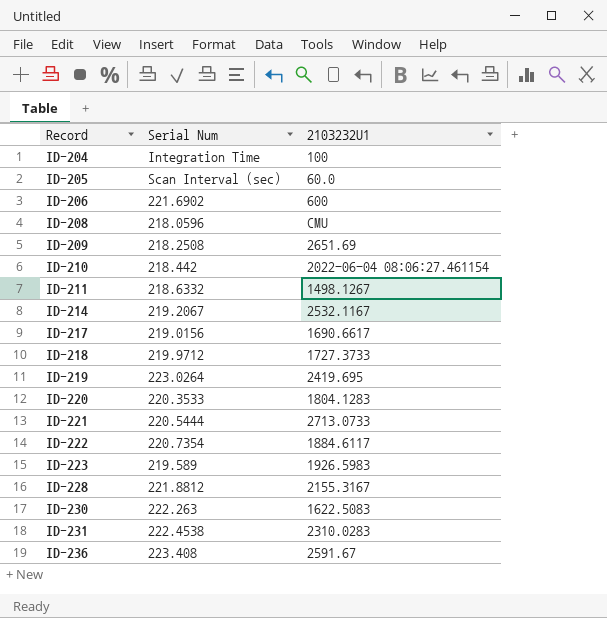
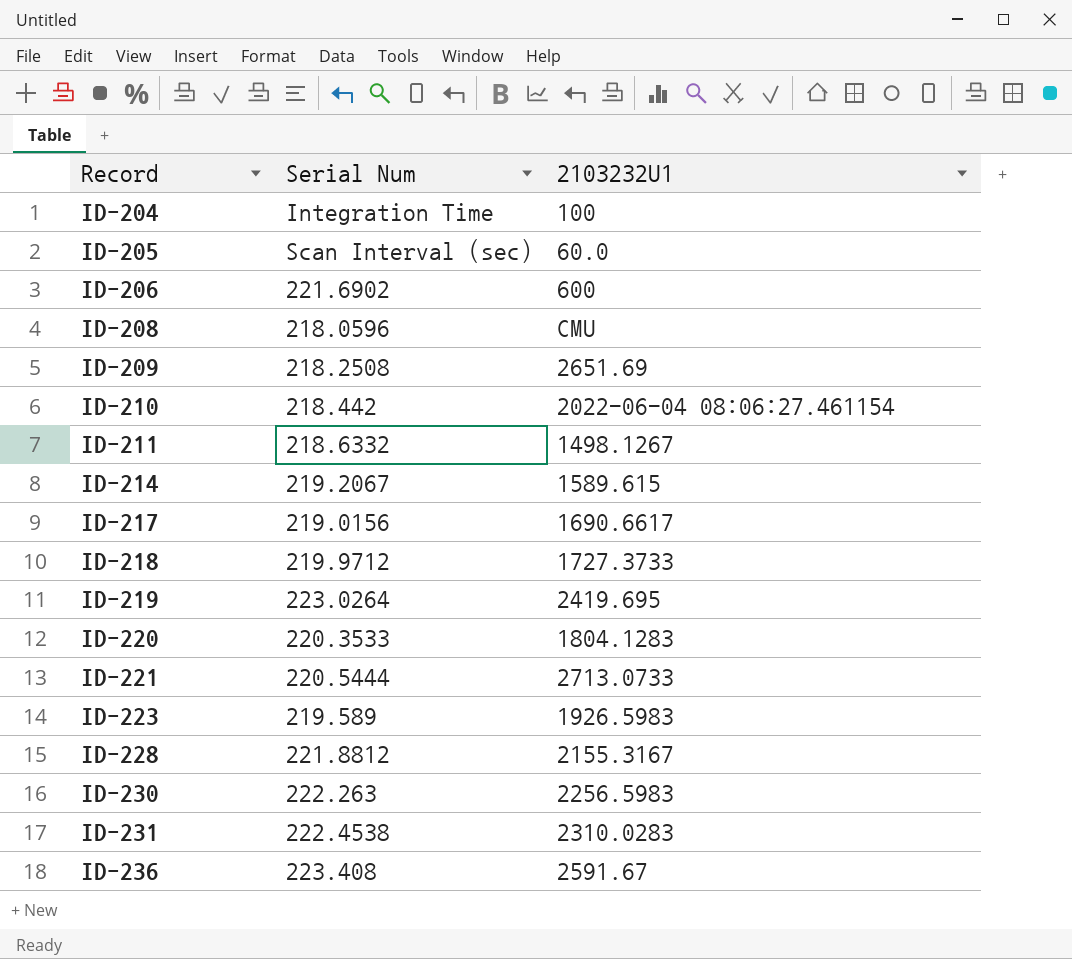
row ID-222: 220.7354 | 1884.6117 -> none
ID-214 | 2103232U1: 2532.1167 -> 1589.615
ID-230 | 2103232U1: 1622.5083 -> 2256.5983

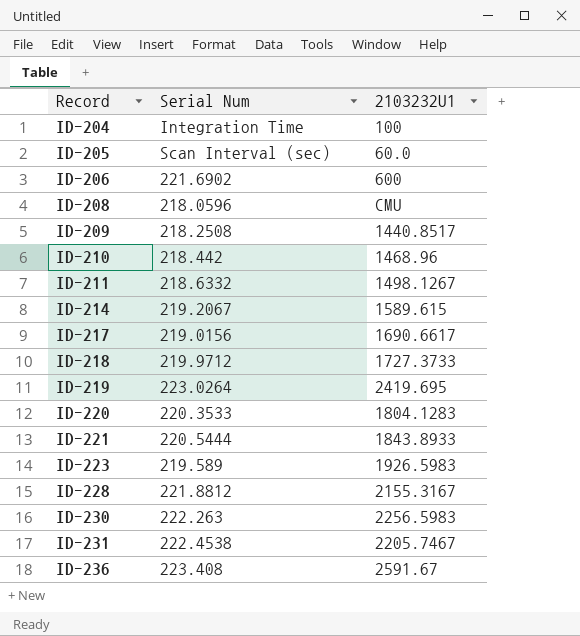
ID-209 | 2103232U1: 2651.69 -> 1440.8517
ID-210 | 2103232U1: 2022-06-04 08:06:27.461154 -> 1468.96
ID-221 | 2103232U1: 2713.0733 -> 1843.8933
ID-231 | 2103232U1: 2310.0283 -> 2205.7467

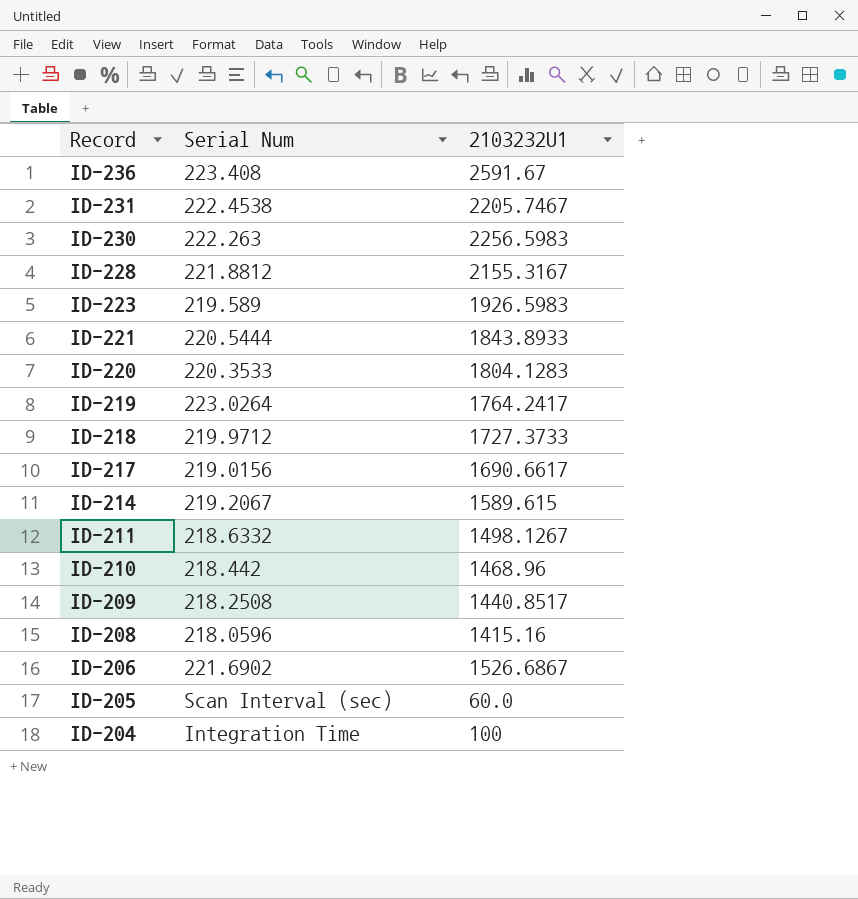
row order: Record ascending -> Record descending
ID-219 | 2103232U1: 2419.695 -> 1764.2417
ID-208 | 2103232U1: CMU -> 1415.16
ID-206 | 2103232U1: 600 -> 1526.6867

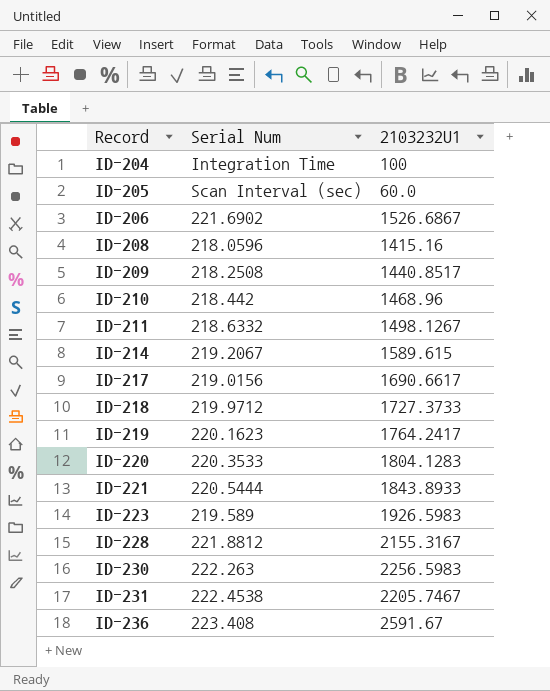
row order: Record descending -> Record ascending
ID-219 | Serial Num: 223.0264 -> 220.1623

